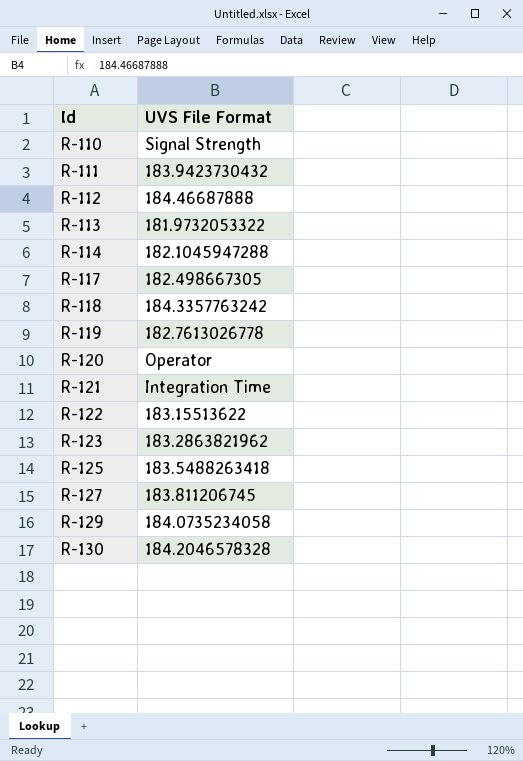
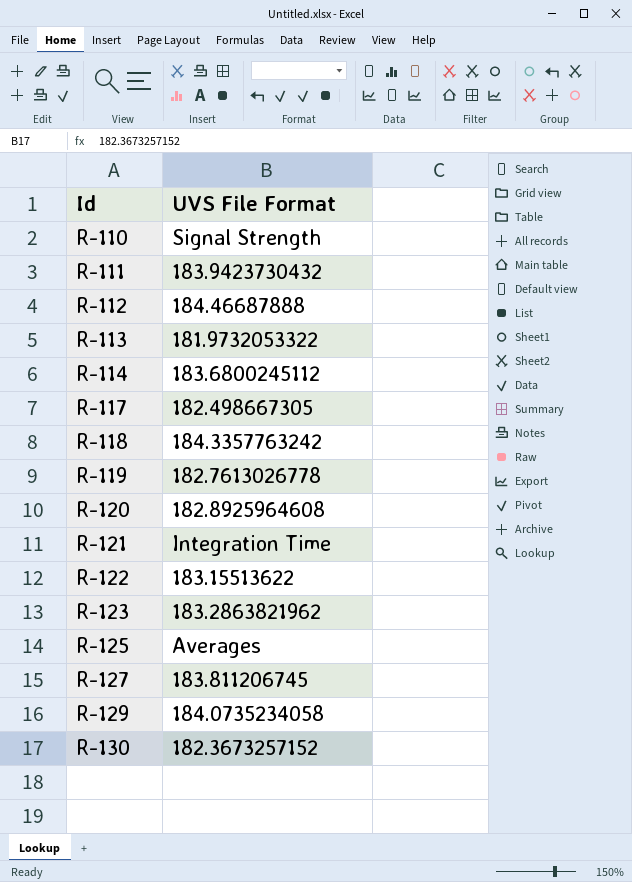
R-114 | UVS File Format: 182.1045947288 -> 183.6800245112
R-120 | UVS File Format: Operator -> 182.8925964608
R-125 | UVS File Format: 183.5488263418 -> Averages
R-130 | UVS File Format: 184.2046578328 -> 182.3673257152

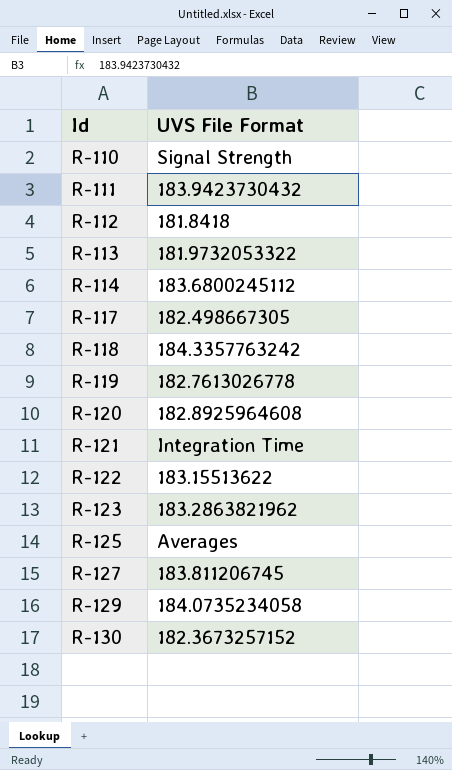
R-112 | UVS File Format: 184.46687888 -> 181.8418

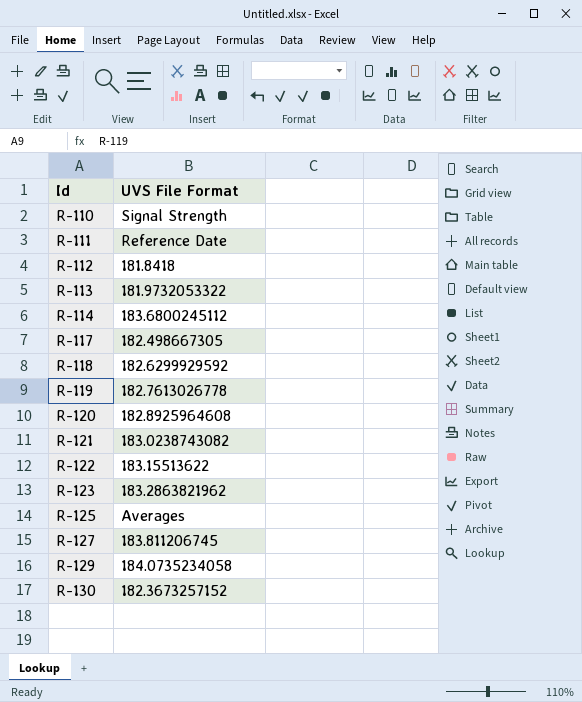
R-111 | UVS File Format: 183.9423730432 -> Reference Date
R-118 | UVS File Format: 184.3357763242 -> 182.6299929592
R-121 | UVS File Format: Integration Time -> 183.0238743082

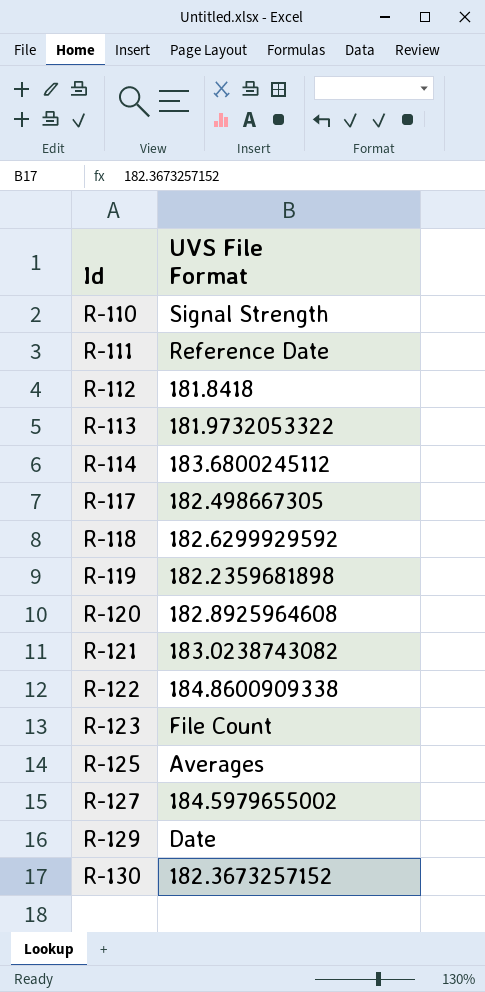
R-119 | UVS File Format: 182.7613026778 -> 182.2359681898
R-122 | UVS File Format: 183.15513622 -> 184.8600909338
R-123 | UVS File Format: 183.2863821962 -> File Count
R-127 | UVS File Format: 183.811206745 -> 184.5979655002
R-129 | UVS File Format: 184.0735234058 -> Date

